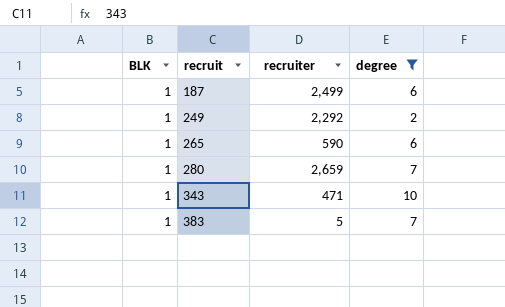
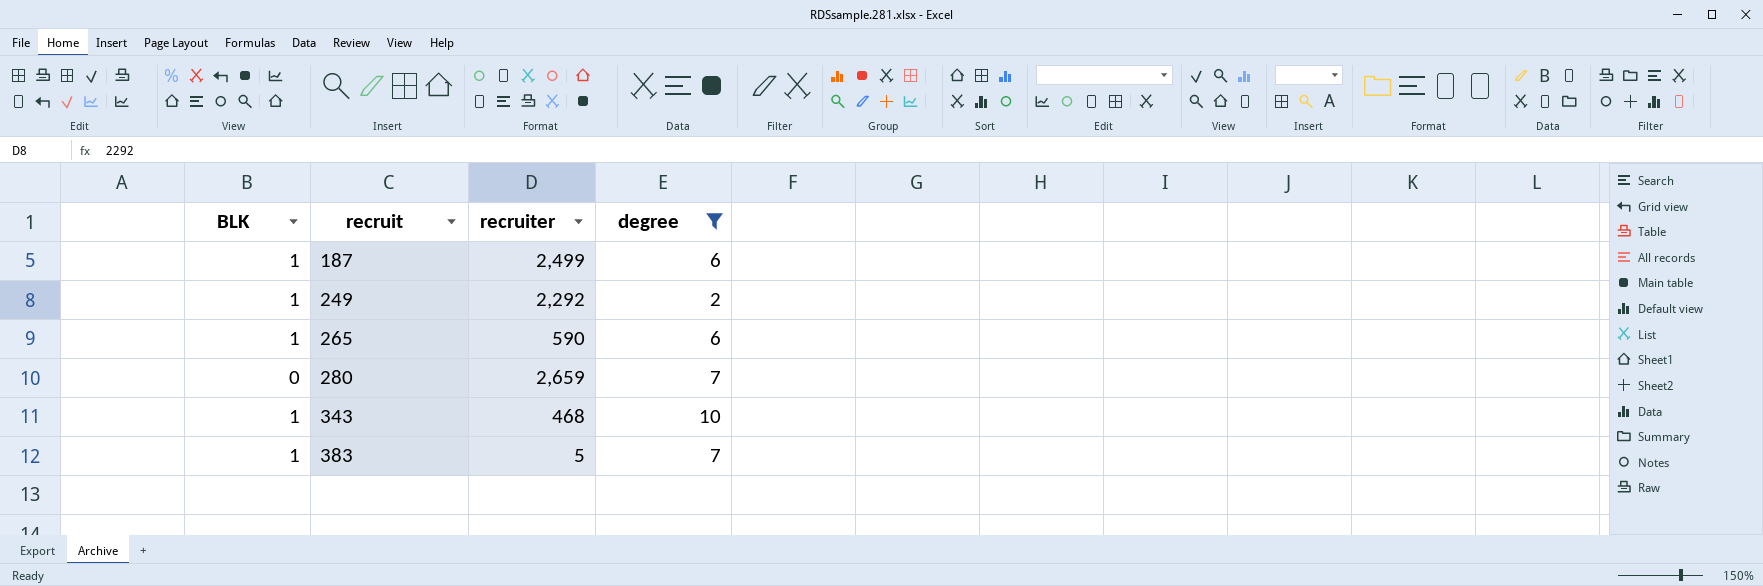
280 | BLK: 1 -> 0
343 | recruiter: 471 -> 468

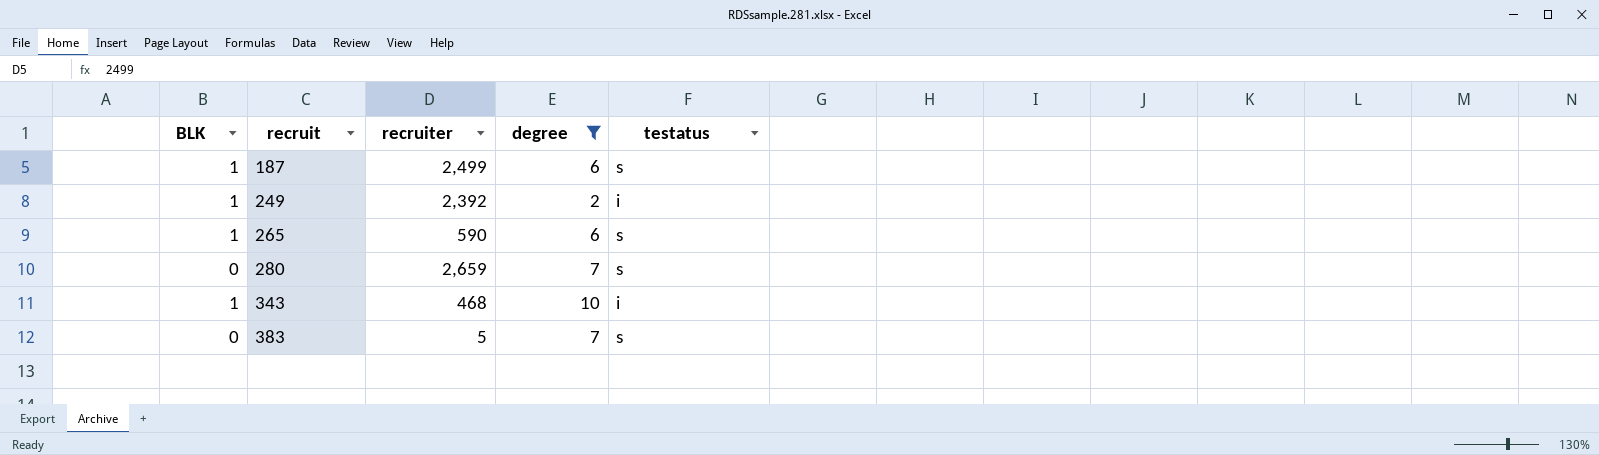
column testatus | position: none -> 5
249 | recruiter: 2,292 -> 2,392
383 | BLK: 1 -> 0

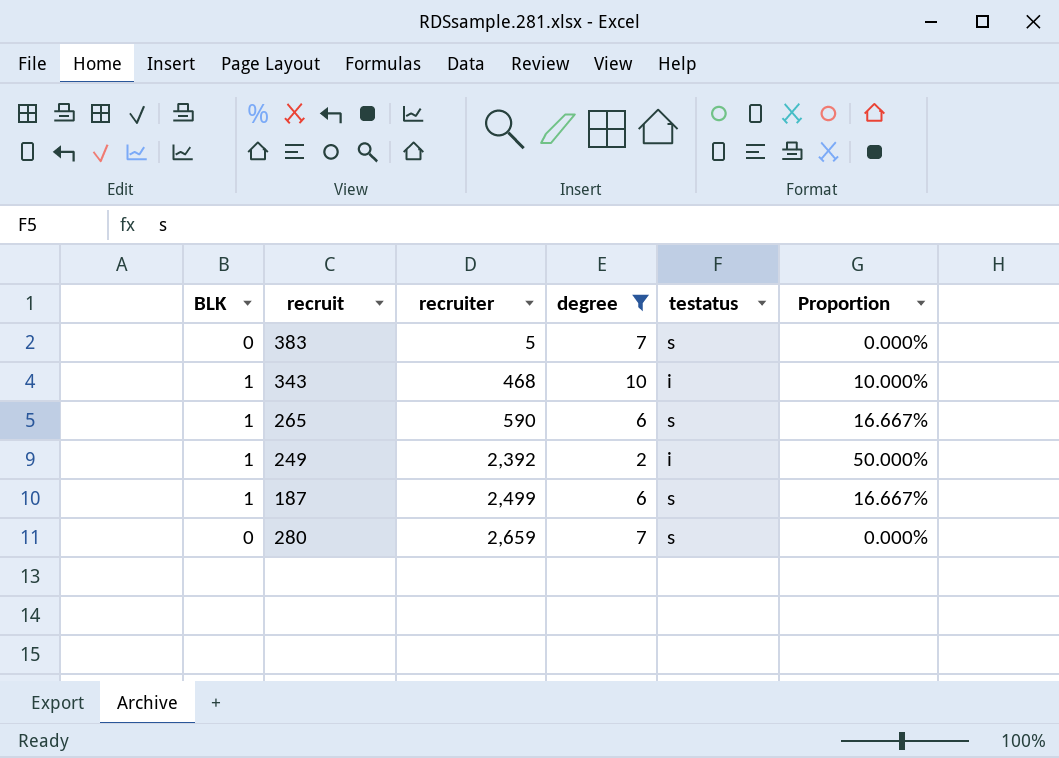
row order: recruit ascending -> recruiter ascending
column Proportion | formula: none -> [BLK] / [degree]

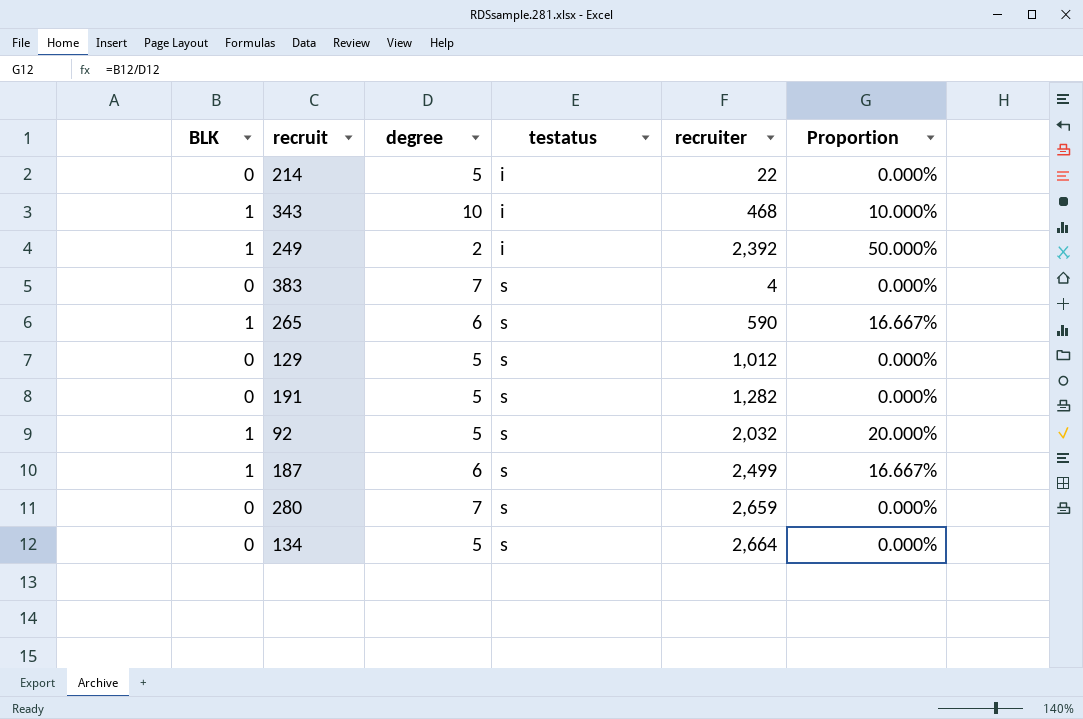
filter: degree != 5 -> none
row order: recruiter ascending -> testatus ascending
column recruiter | position: 3 -> 5
383 | recruiter: 5 -> 4

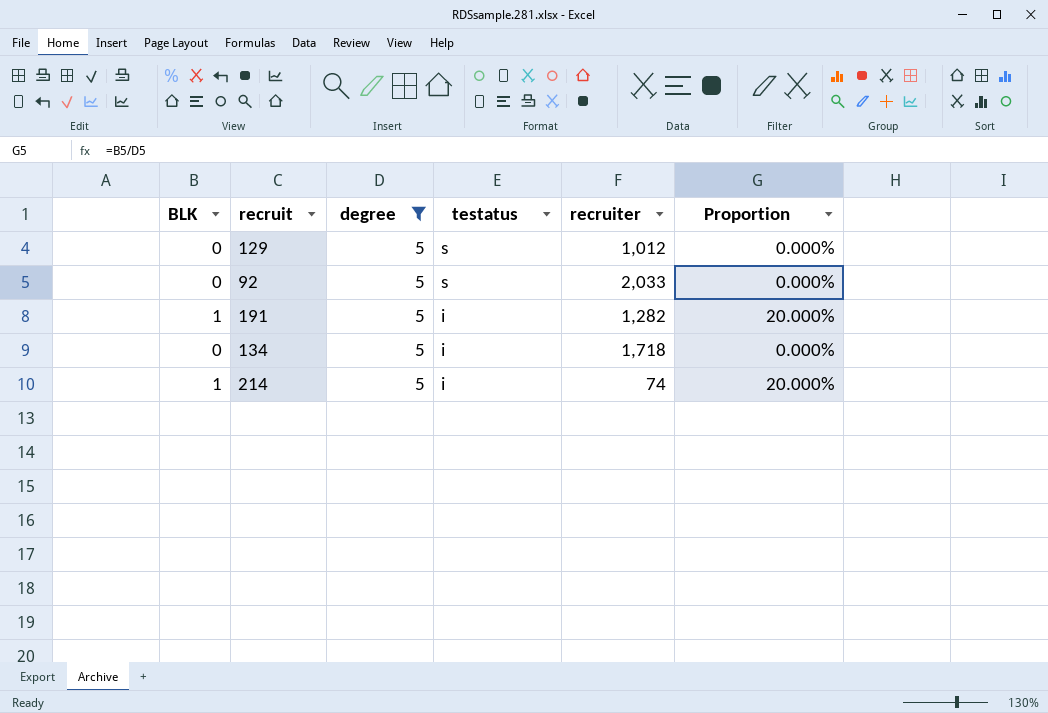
filter: none -> degree = 5
row order: testatus ascending -> testatus descending
92 | BLK: 1 -> 0
92 | recruiter: 2,032 -> 2,033
92 | Proportion: 20.000% -> 0.000%
191 | BLK: 0 -> 1
191 | testatus: s -> i
191 | Proportion: 0.000% -> 20.000%
134 | testatus: s -> i
134 | recruiter: 2,664 -> 1,718
214 | BLK: 0 -> 1
214 | recruiter: 22 -> 74
214 | Proportion: 0.000% -> 20.000%

